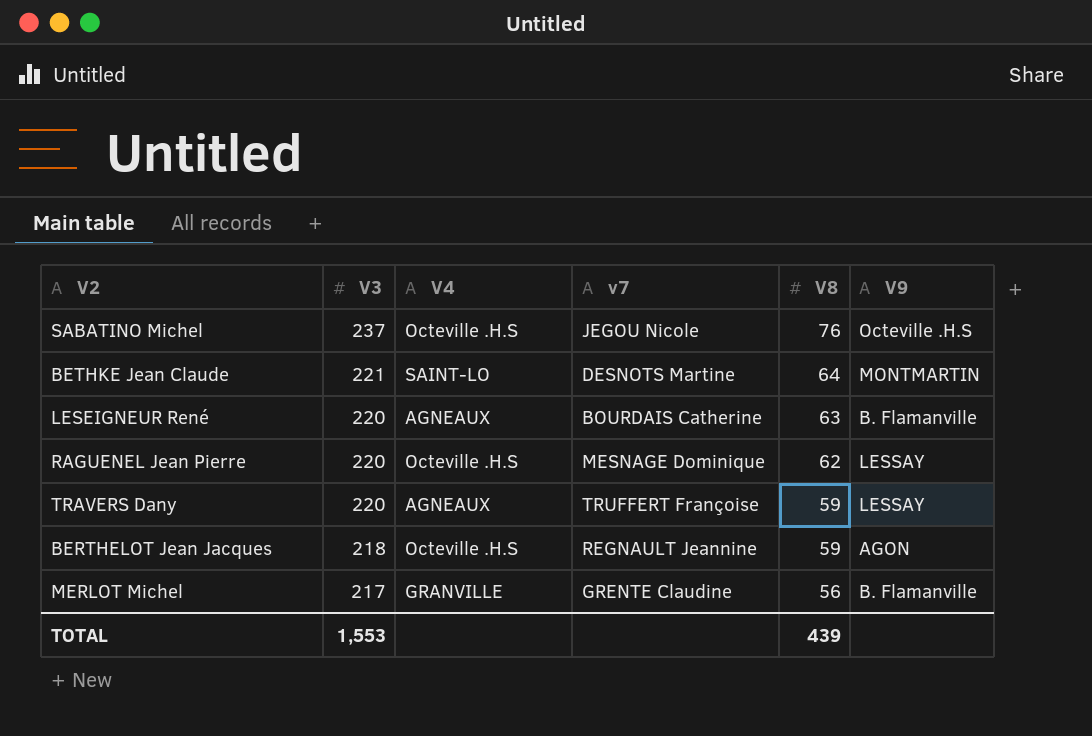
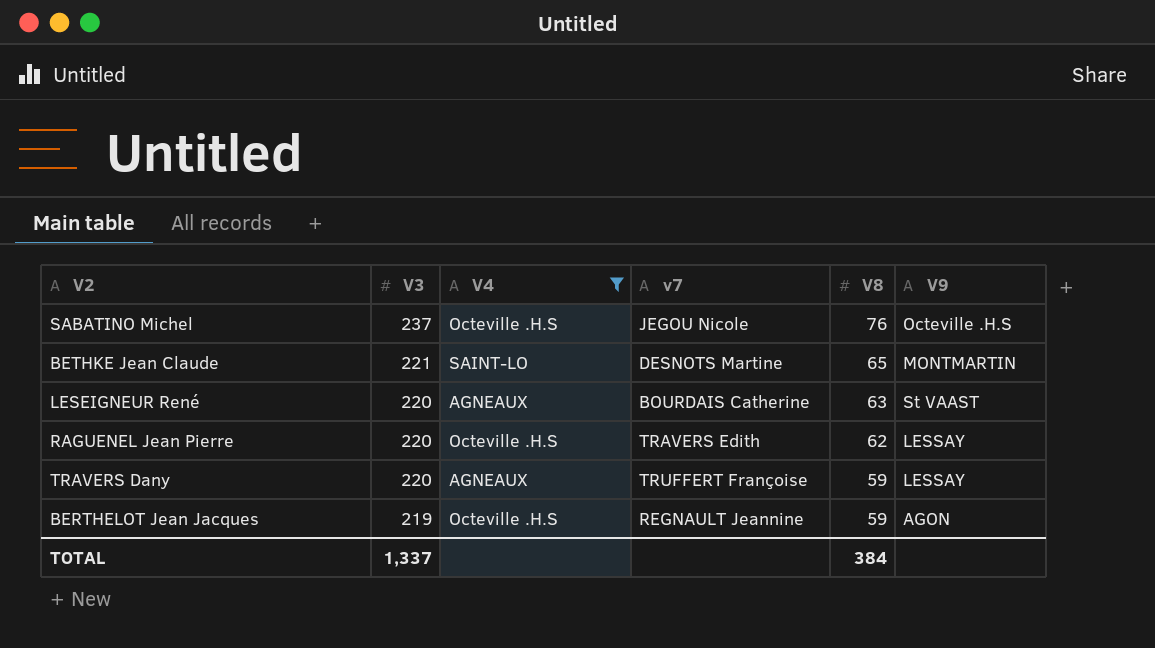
filter: none -> V4 != GRANVILLE
BETHKE Jean Claude | V8: 64 -> 65
LESEIGNEUR René | V9: B. Flamanville -> St VAAST
RAGUENEL Jean Pierre | v7: MESNAGE Dominique -> TRAVERS Edith
BERTHELOT Jean Jacques | V3: 218 -> 219
TOTAL | V3: 1,553 -> 1,337
TOTAL | V8: 439 -> 384

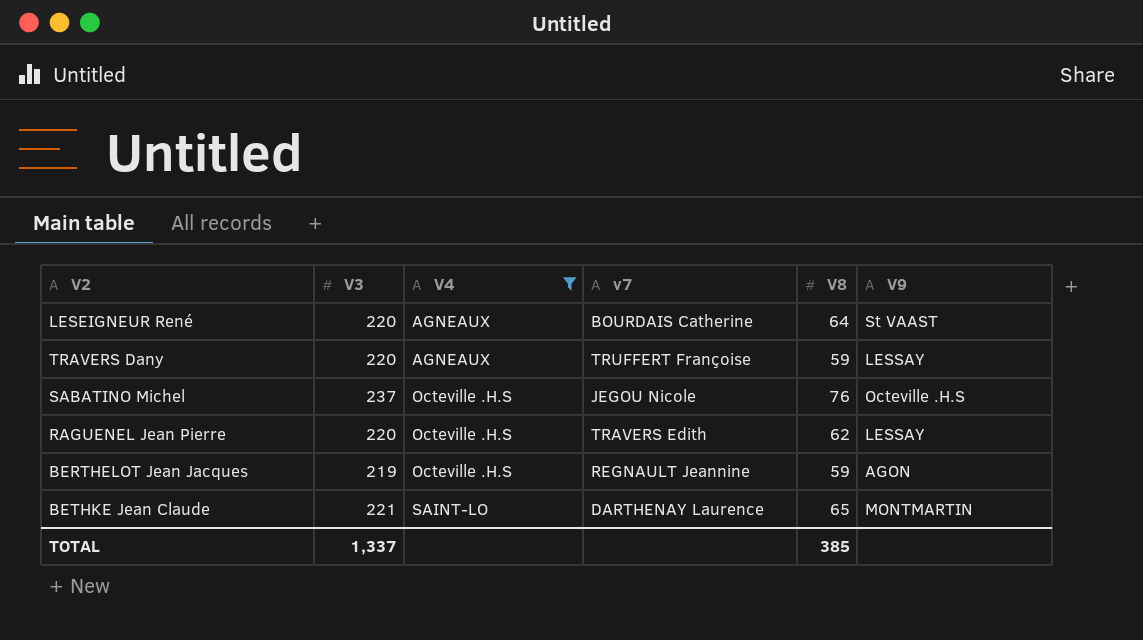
row order: V3 descending -> V4 ascending
LESEIGNEUR René | V8: 63 -> 64
BETHKE Jean Claude | v7: DESNOTS Martine -> DARTHENAY Laurence
TOTAL | V8: 384 -> 385

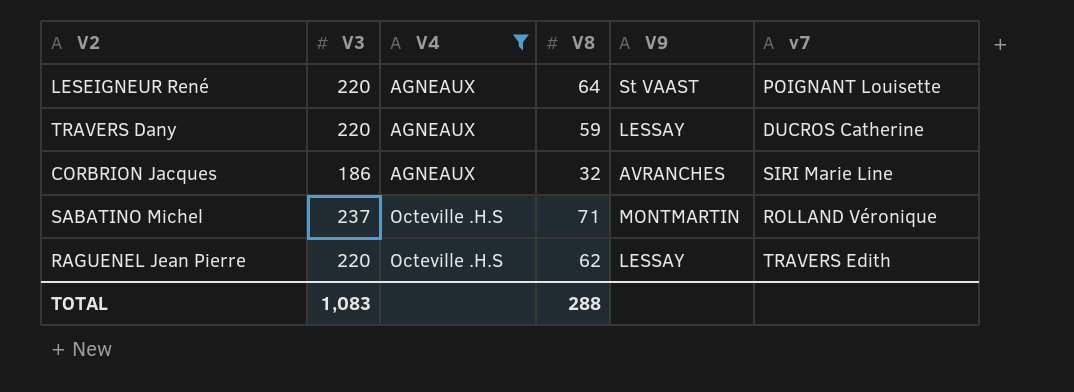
column v7 | position: 4 -> 6
row BERTHELOT Jean Jacques: 219 | Octeville .H.S | REGNAULT Jeannine | 59 | AGON -> none
row BETHKE Jean Claude: 221 | SAINT-LO | DARTHENAY Laurence | 65 | MONTMARTIN -> none
LESEIGNEUR René | v7: BOURDAIS Catherine -> POIGNANT Louisette
TRAVERS Dany | v7: TRUFFERT Françoise -> DUCROS Catherine
row CORBRION Jacques: none -> 186 | AGNEAUX | 32 | AVRANCHES | SIRI Marie Line
SABATINO Michel | V8: 76 -> 71
SABATINO Michel | V9: Octeville .H.S -> MONTMARTIN
SABATINO Michel | v7: JEGOU Nicole -> ROLLAND Véronique
TOTAL | V3: 1,337 -> 1,083
TOTAL | V8: 385 -> 288

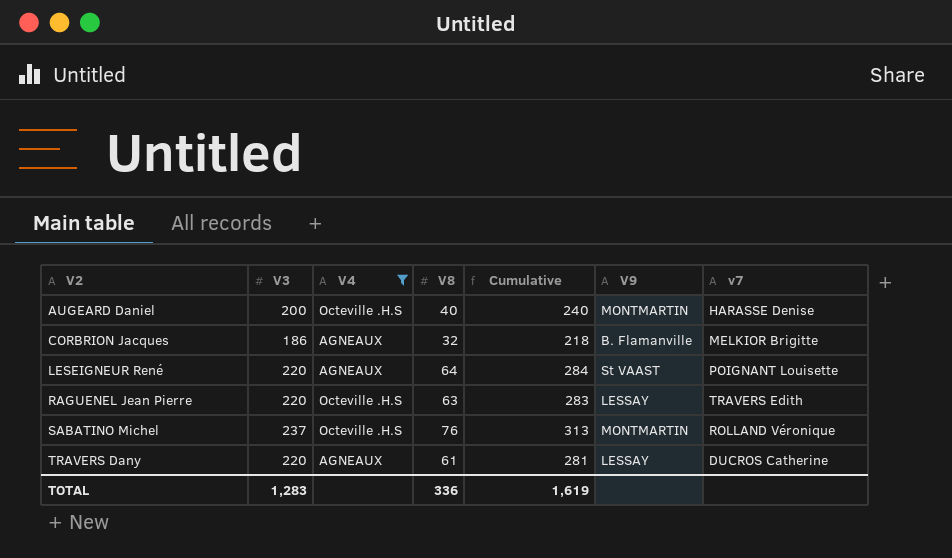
row order: V4 ascending -> V2 ascending
column Cumulative | formula: none -> [V3] + [V8]
row AUGEARD Daniel: none -> 200 | Octeville .H.S | 40 | 240 | MONTMARTIN | HARASSE Denise
CORBRION Jacques | V9: AVRANCHES -> B. Flamanville
CORBRION Jacques | v7: SIRI Marie Line -> MELKIOR Brigitte
RAGUENEL Jean Pierre | V8: 62 -> 63
SABATINO Michel | V8: 71 -> 76
TRAVERS Dany | V8: 59 -> 61
TOTAL | V3: 1,083 -> 1,283
TOTAL | V8: 288 -> 336

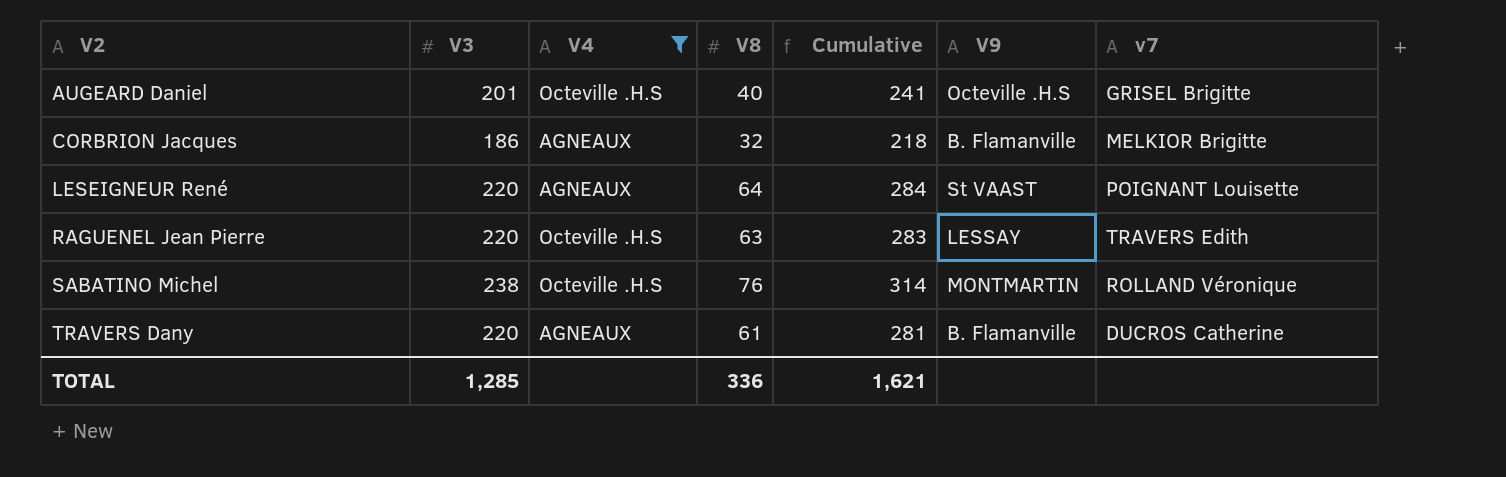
AUGEARD Daniel | V3: 200 -> 201
AUGEARD Daniel | Cumulative: 240 -> 241
AUGEARD Daniel | V9: MONTMARTIN -> Octeville .H.S
AUGEARD Daniel | v7: HARASSE Denise -> GRISEL Brigitte
SABATINO Michel | V3: 237 -> 238
SABATINO Michel | Cumulative: 313 -> 314
TRAVERS Dany | V9: LESSAY -> B. Flamanville
TOTAL | V3: 1,283 -> 1,285
TOTAL | Cumulative: 1,619 -> 1,621

